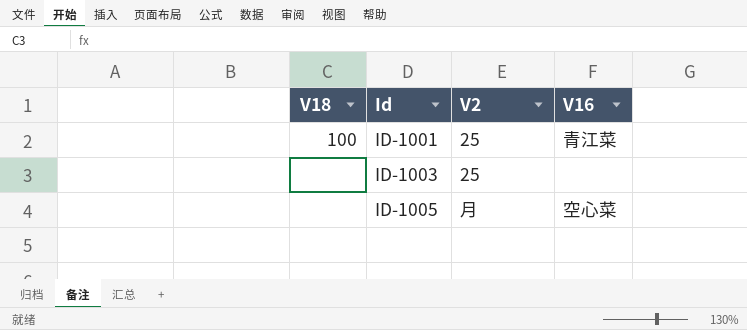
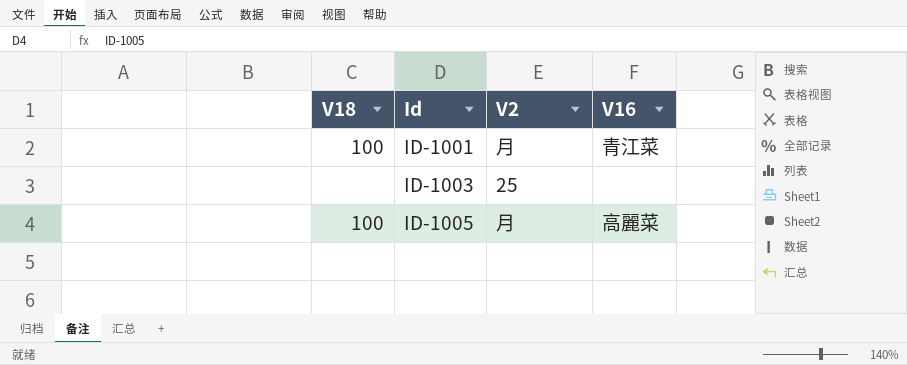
ID-1001 | V2: 25 -> 月
ID-1005 | V18: none -> 100
ID-1005 | V16: 空心菜 -> 高麗菜

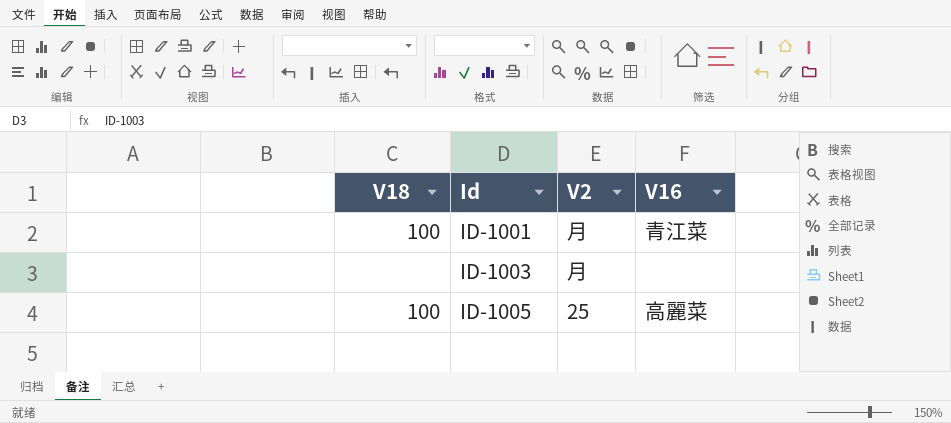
ID-1003 | V2: 25 -> 月
ID-1005 | V2: 月 -> 25

